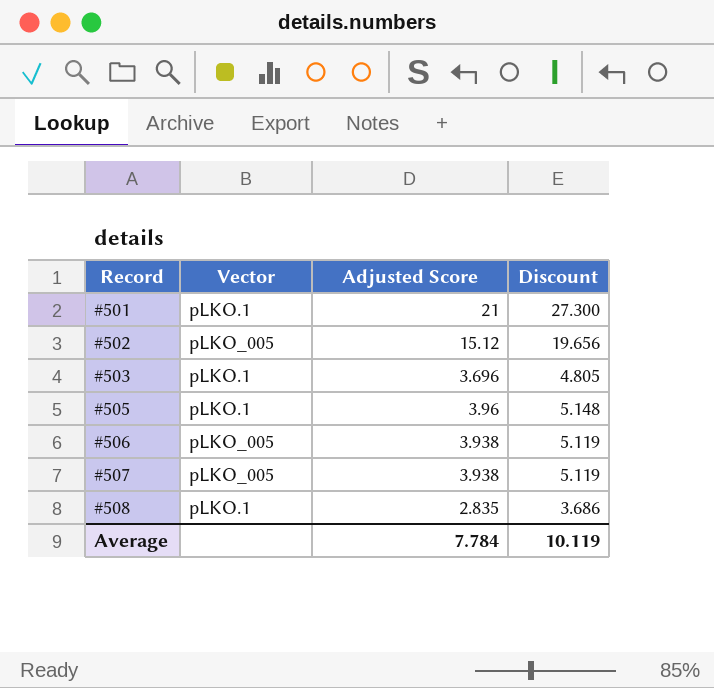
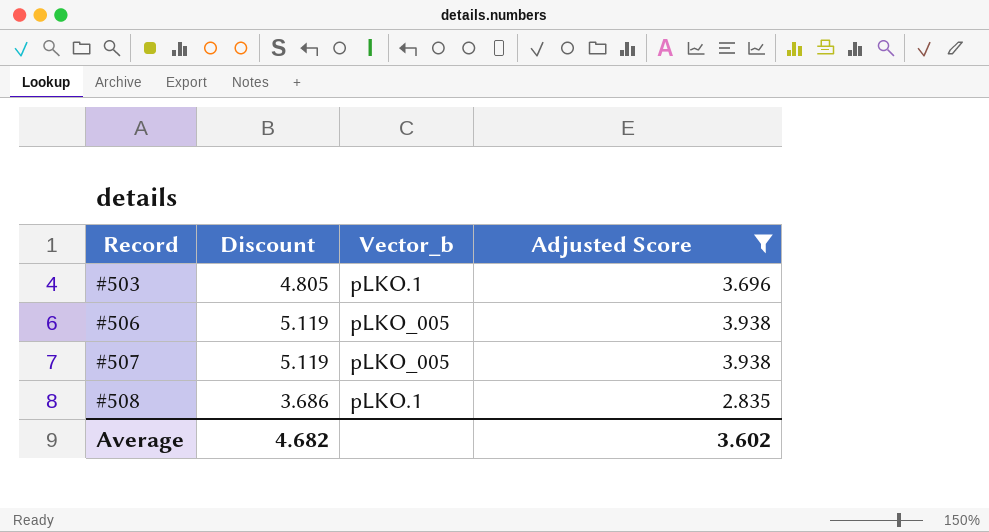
filter: none -> Adjusted Score <= 3.938
column Discount | position: 4 -> 2
column name: Vector -> Vector_b
Average | Discount: 10.119 -> 4.682
Average | Adjusted Score: 7.784 -> 3.602

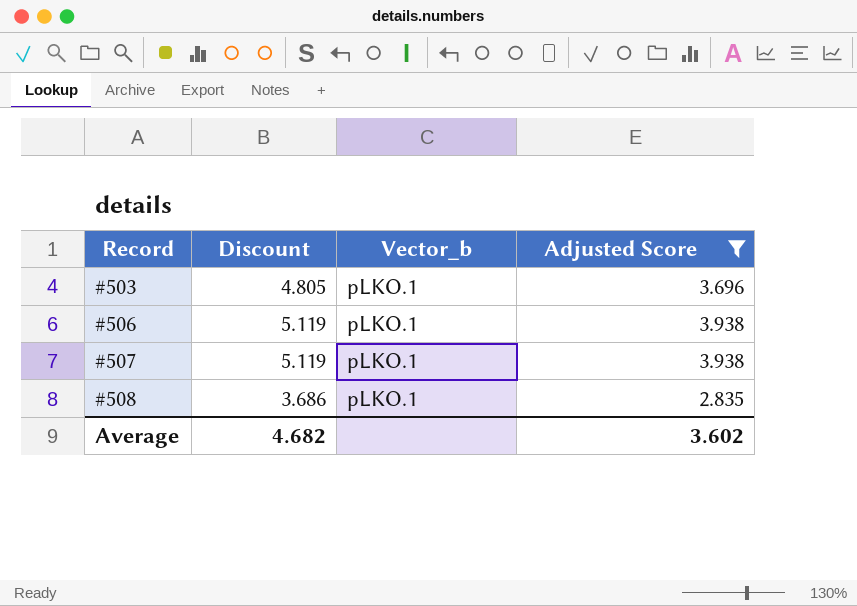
#506 | Vector_b: pLKO_005 -> pLKO.1
#507 | Vector_b: pLKO_005 -> pLKO.1

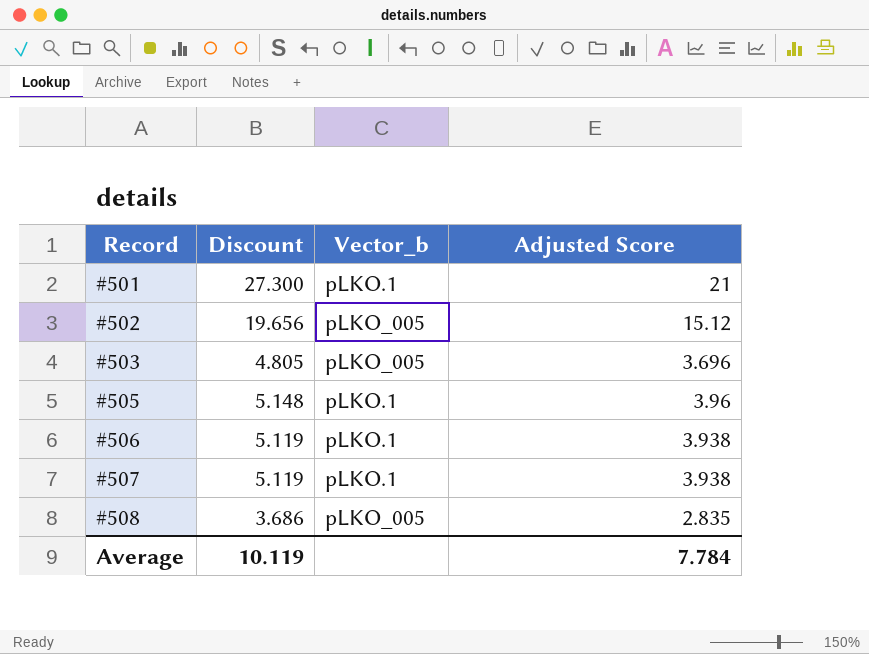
filter: Adjusted Score <= 3.938 -> none
#503 | Vector_b: pLKO.1 -> pLKO_005
#508 | Vector_b: pLKO.1 -> pLKO_005
Average | Discount: 4.682 -> 10.119
Average | Adjusted Score: 3.602 -> 7.784

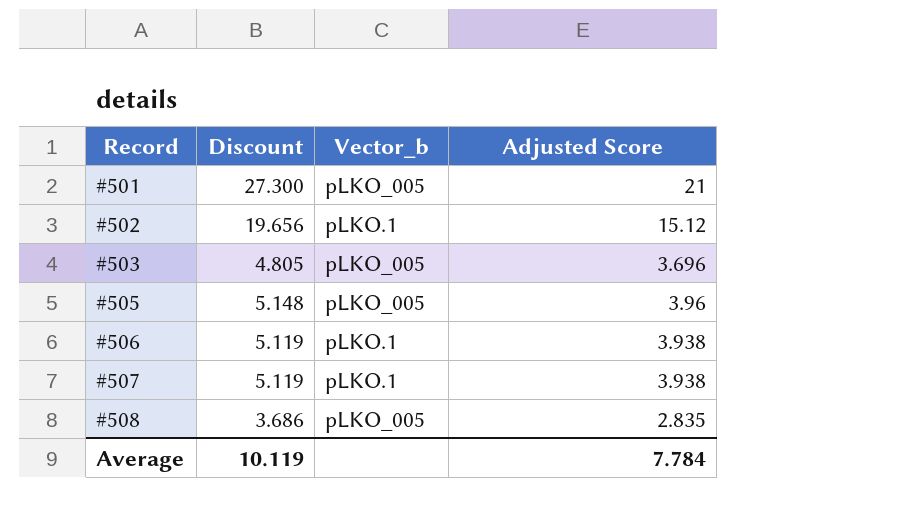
#501 | Vector_b: pLKO.1 -> pLKO_005
#502 | Vector_b: pLKO_005 -> pLKO.1
#505 | Vector_b: pLKO.1 -> pLKO_005

